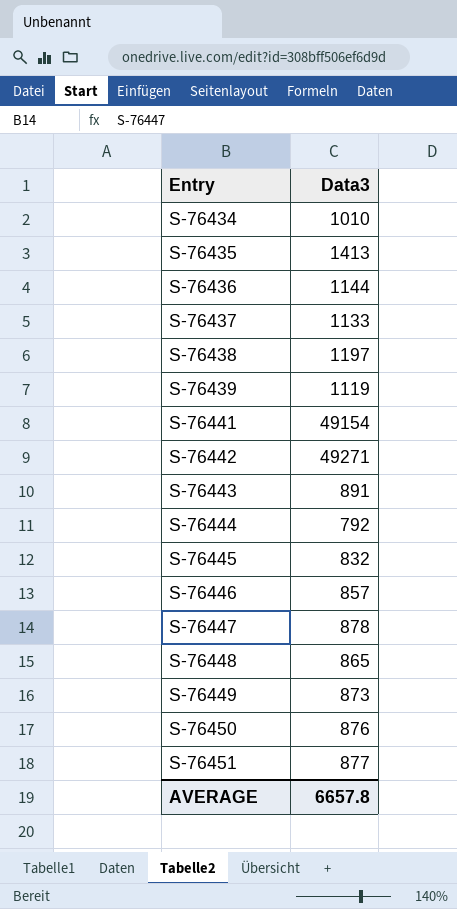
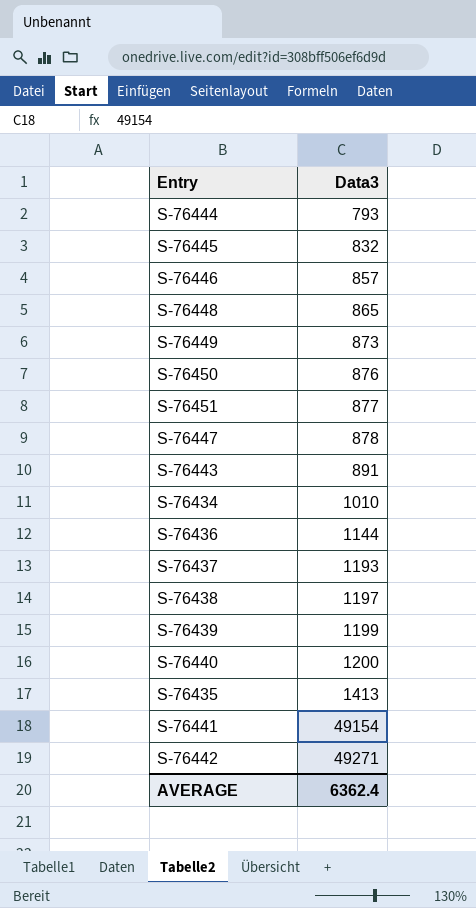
row order: Entry ascending -> Data3 ascending
S-76444 | Data3: 792 -> 793
S-76437 | Data3: 1133 -> 1193
S-76439 | Data3: 1119 -> 1199
row S-76440: none -> 1200
AVERAGE | Data3: 6657.8 -> 6362.4

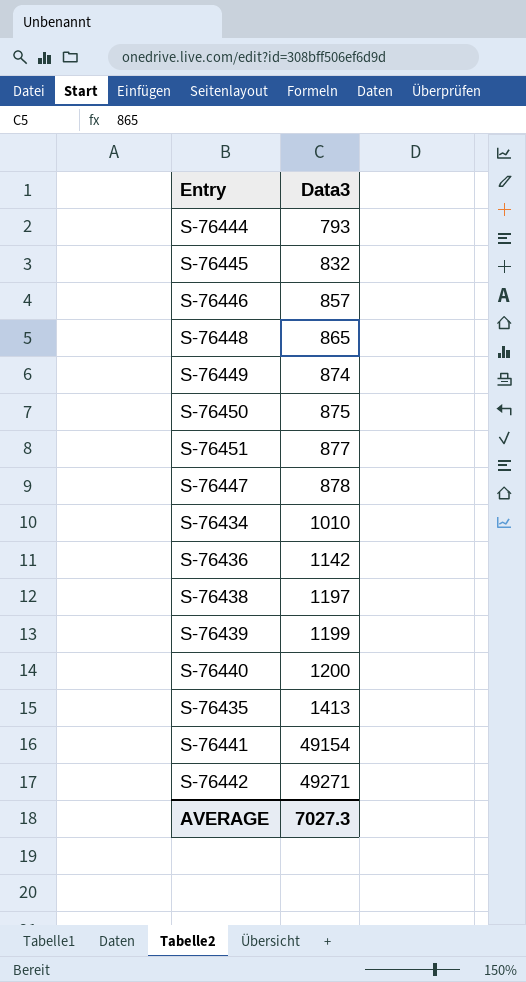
row S-76443: 891 -> none
row S-76437: 1193 -> none
S-76449 | Data3: 873 -> 874
S-76450 | Data3: 876 -> 875
S-76436 | Data3: 1144 -> 1142
AVERAGE | Data3: 6362.4 -> 7027.3

